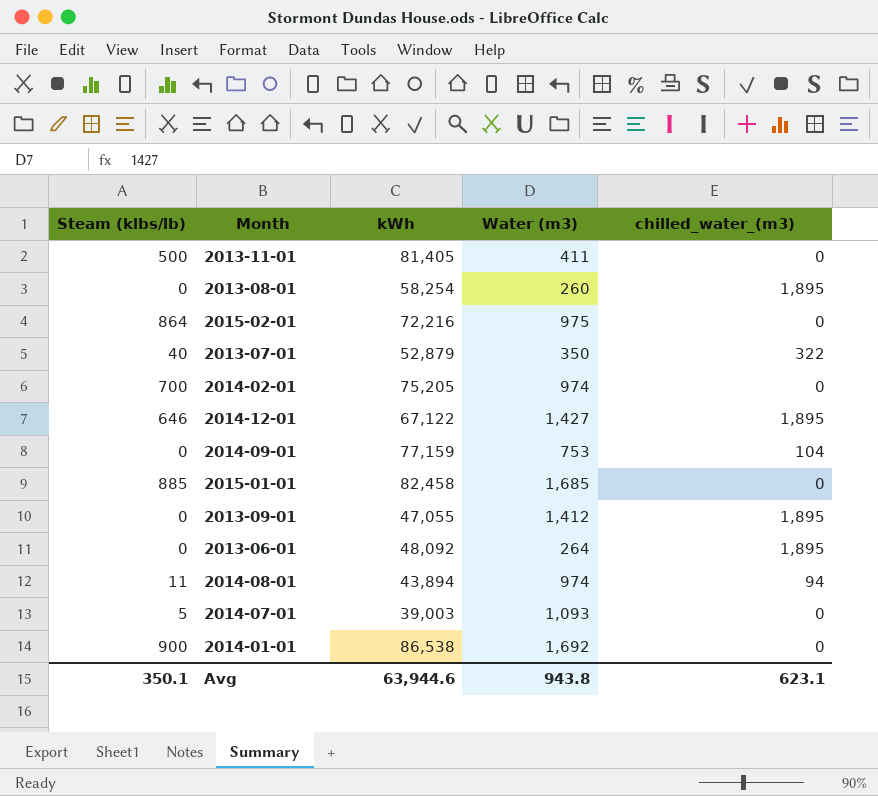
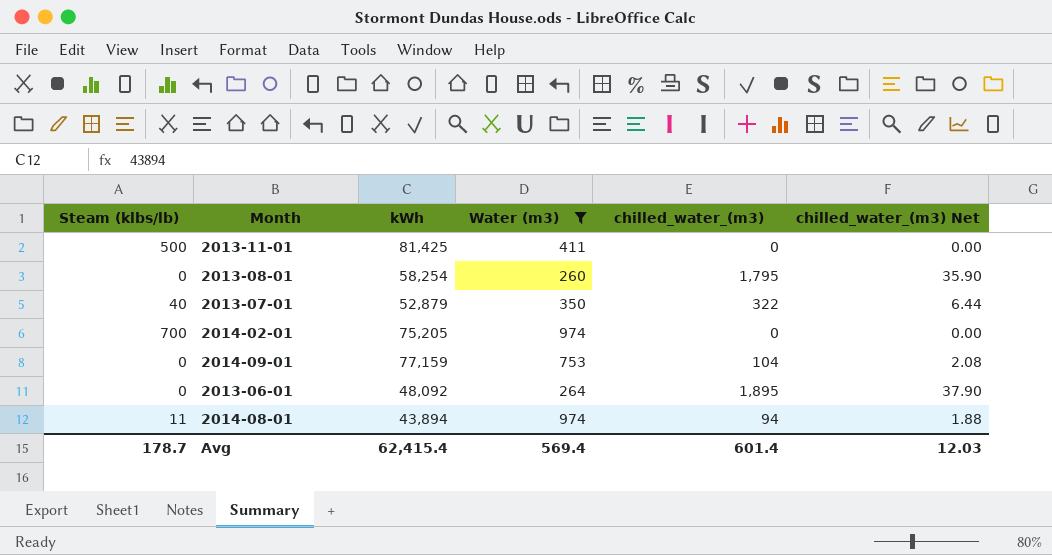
filter: none -> Water (m3) <= 974
column chilled_water_(m3) Net | formula: none -> [chilled_water_(m3)] * 0.02
2013-11-01 | kWh: 81,405 -> 81,425
2013-08-01 | chilled_water_(m3): 1,895 -> 1,795
Avg | Steam (klbs/lb): 350.1 -> 178.7
Avg | kWh: 63,944.6 -> 62,415.4
Avg | Water (m3): 943.8 -> 569.4
Avg | chilled_water_(m3): 623.1 -> 601.4

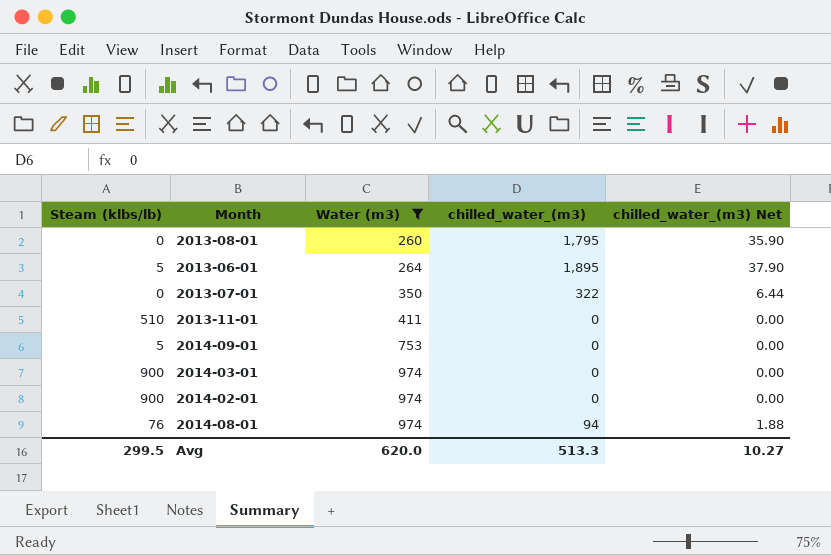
row order: none -> Water (m3) ascending
column kWh | position: 3 -> none
2013-06-01 | Steam (klbs/lb): 0 -> 5
2013-07-01 | Steam (klbs/lb): 40 -> 0
2013-11-01 | Steam (klbs/lb): 500 -> 510
2014-09-01 | Steam (klbs/lb): 0 -> 5
2014-09-01 | chilled_water_(m3): 104 -> 0
2014-09-01 | chilled_water_(m3) Net: 2.08 -> 0.00
row 2014-03-01: none -> 900 | 974 | 0 | 0.00
2014-02-01 | Steam (klbs/lb): 700 -> 900
2014-08-01 | Steam (klbs/lb): 11 -> 76
Avg | Steam (klbs/lb): 178.7 -> 299.5
Avg | Water (m3): 569.4 -> 620.0
Avg | chilled_water_(m3): 601.4 -> 513.3
Avg | chilled_water_(m3) Net: 12.03 -> 10.27

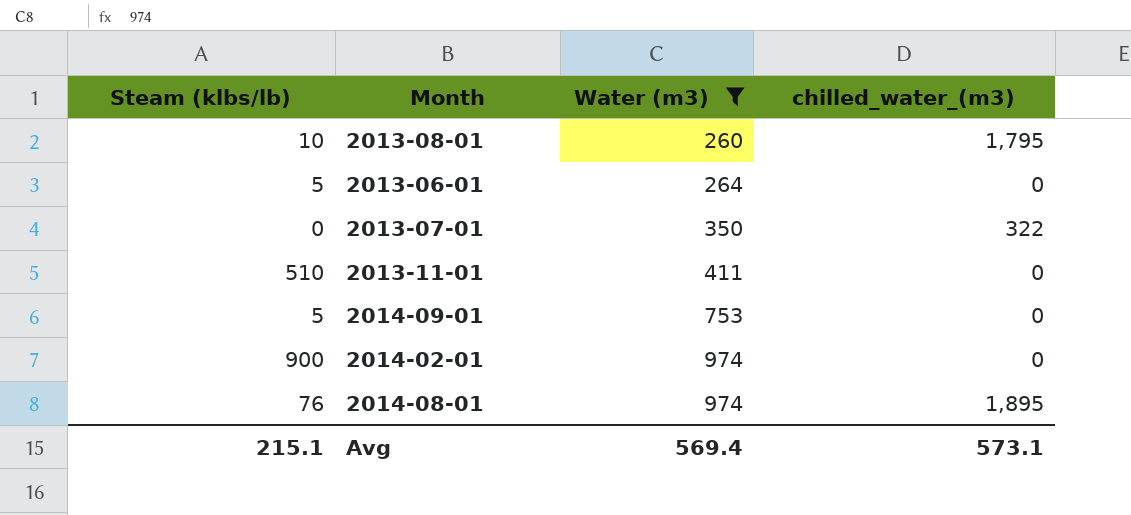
column chilled_water_(m3) Net | formula: [chilled_water_(m3)] * 0.02 -> none
row 2014-03-01: 900 | 974 | 0 | 0.00 -> none
2013-08-01 | Steam (klbs/lb): 0 -> 10
2013-06-01 | chilled_water_(m3): 1,895 -> 0
2014-08-01 | chilled_water_(m3): 94 -> 1,895
Avg | Steam (klbs/lb): 299.5 -> 215.1
Avg | Water (m3): 620.0 -> 569.4
Avg | chilled_water_(m3): 513.3 -> 573.1

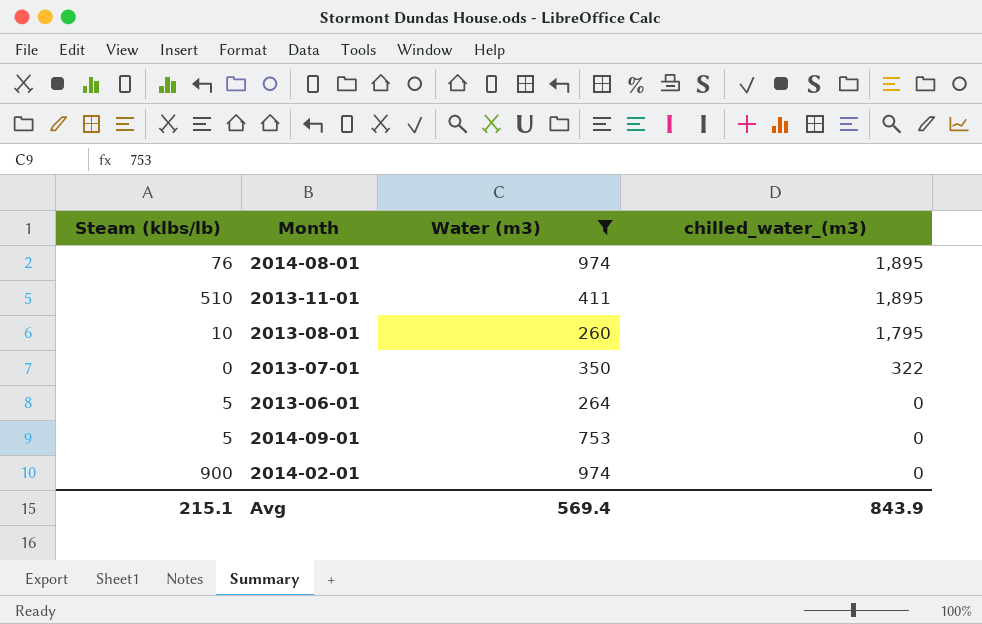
row order: Water (m3) ascending -> chilled_water_(m3) descending
2013-11-01 | chilled_water_(m3): 0 -> 1,895
Avg | chilled_water_(m3): 573.1 -> 843.9

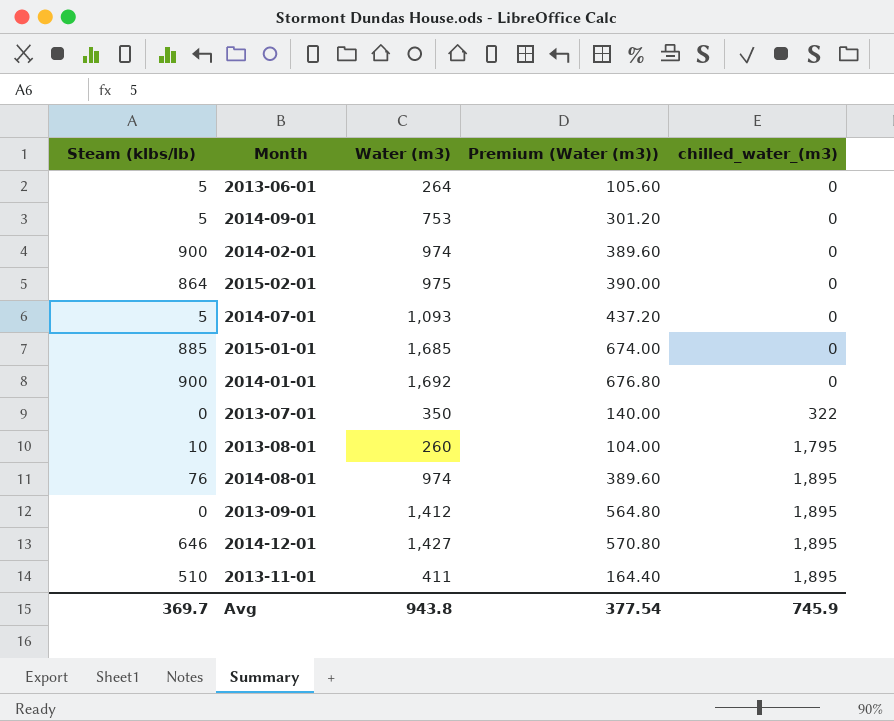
filter: Water (m3) <= 974 -> none
row order: chilled_water_(m3) descending -> chilled_water_(m3) ascending
column Premium (Water (m3)) | formula: none -> [Water (m3)] * 0.4
Avg | Steam (klbs/lb): 215.1 -> 369.7
Avg | Water (m3): 569.4 -> 943.8
Avg | chilled_water_(m3): 843.9 -> 745.9

